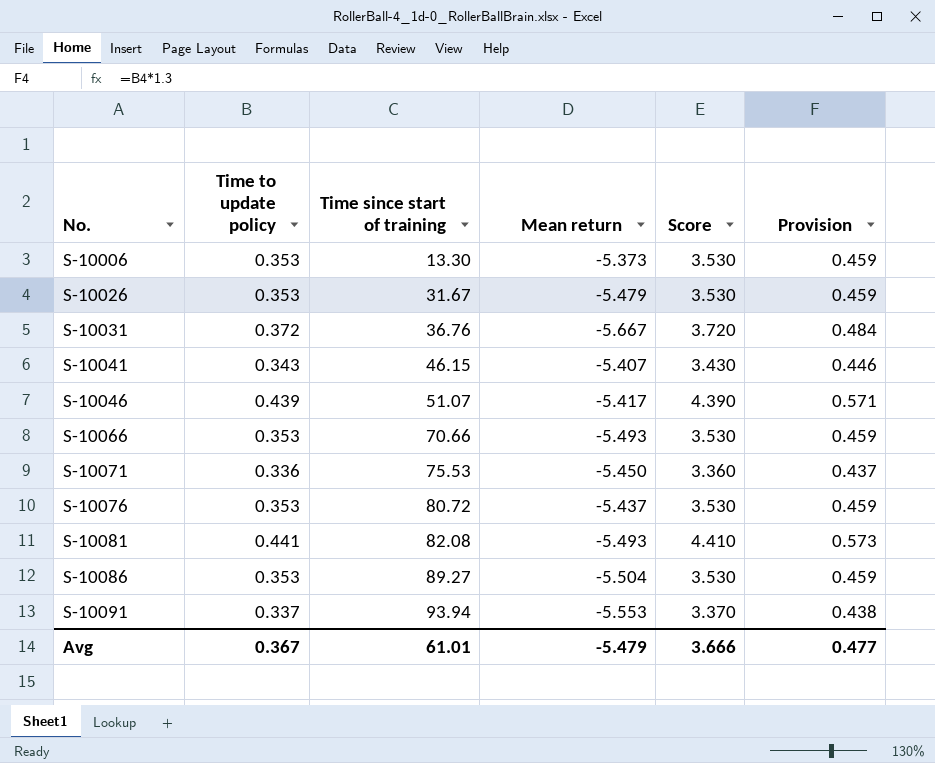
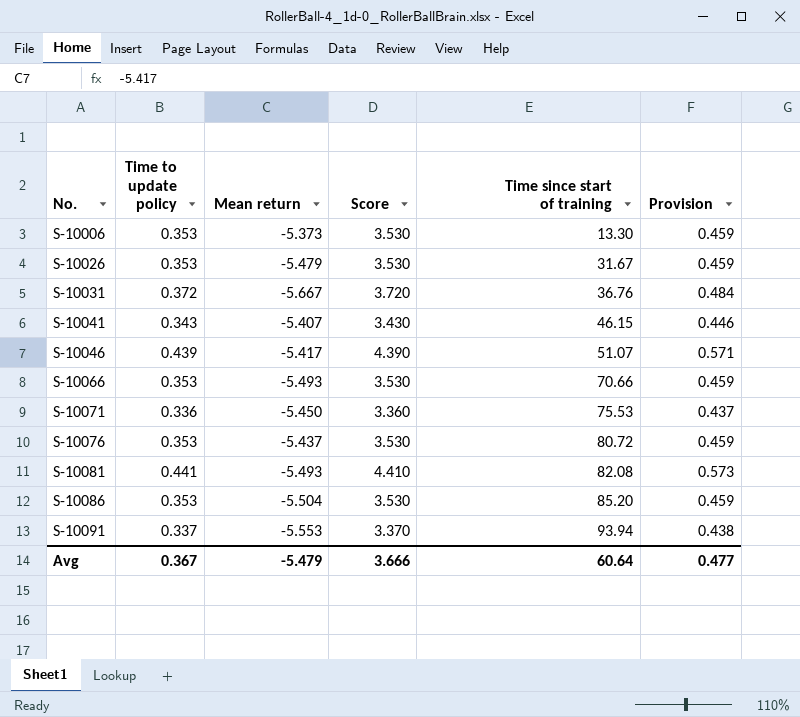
column Time since start of training | position: 3 -> 5
S-10086 | Time since start of training: 89.27 -> 85.20
Avg | Time since start of training: 61.01 -> 60.64

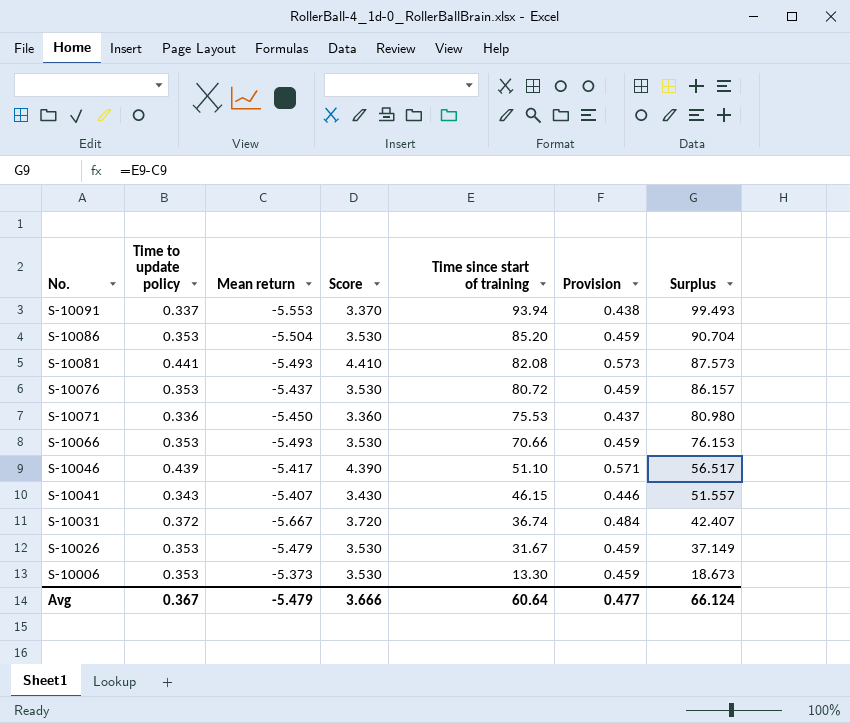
row order: No. ascending -> No. descending
column Surplus | formula: none -> [Time since start of training] - [Mean return]
S-10046 | Time since start of training: 51.07 -> 51.10
S-10031 | Time since start of training: 36.76 -> 36.74

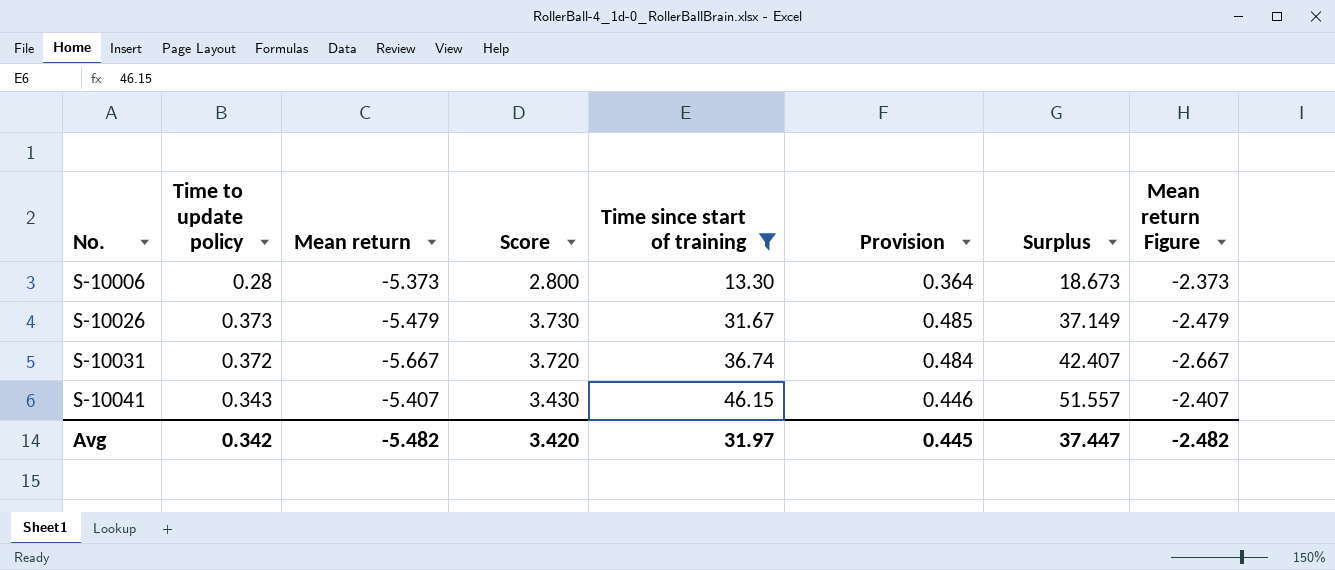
filter: none -> Time since start of training <= 46.15
row order: No. descending -> No. ascending
column Mean return Figure | formula: none -> [Mean return] + 3
S-10006 | Time to update policy: 0.353 -> 0.28
S-10006 | Score: 3.530 -> 2.800
S-10006 | Provision: 0.459 -> 0.364
S-10026 | Time to update policy: 0.353 -> 0.373
S-10026 | Score: 3.530 -> 3.730
S-10026 | Provision: 0.459 -> 0.485
Avg | Time to update policy: 0.367 -> 0.342
Avg | Mean return: -5.479 -> -5.482
Avg | Score: 3.666 -> 3.420
Avg | Time since start of training: 60.64 -> 31.97
Avg | Provision: 0.477 -> 0.445
Avg | Surplus: 66.124 -> 37.447

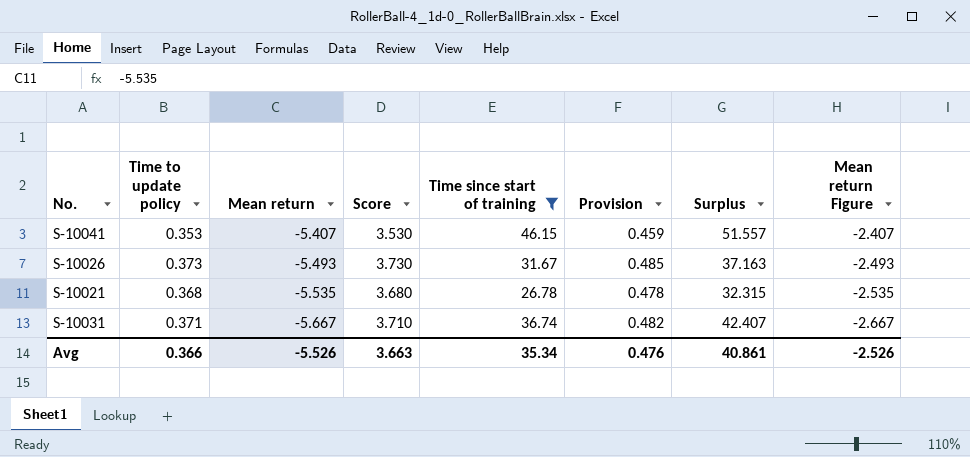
row order: No. ascending -> Mean return descending
row S-10006: 0.28 | -5.373 | 2.800 | 13.30 | 0.364 | 18.673 | -2.373 -> none
S-10041 | Time to update policy: 0.343 -> 0.353
S-10041 | Score: 3.430 -> 3.530
S-10041 | Provision: 0.446 -> 0.459
S-10026 | Mean return: -5.479 -> -5.493
S-10026 | Surplus: 37.149 -> 37.163
S-10026 | Mean return Figure: -2.479 -> -2.493
row S-10021: none -> 0.368 | -5.535 | 3.680 | 26.78 | 0.478 | 32.315 | -2.535
S-10031 | Time to update policy: 0.372 -> 0.371
S-10031 | Score: 3.720 -> 3.710
S-10031 | Provision: 0.484 -> 0.482
Avg | Time to update policy: 0.342 -> 0.366
Avg | Mean return: -5.482 -> -5.526
Avg | Score: 3.420 -> 3.663
Avg | Time since start of training: 31.97 -> 35.34
Avg | Provision: 0.445 -> 0.476
Avg | Surplus: 37.447 -> 40.861
Avg | Mean return Figure: -2.482 -> -2.526

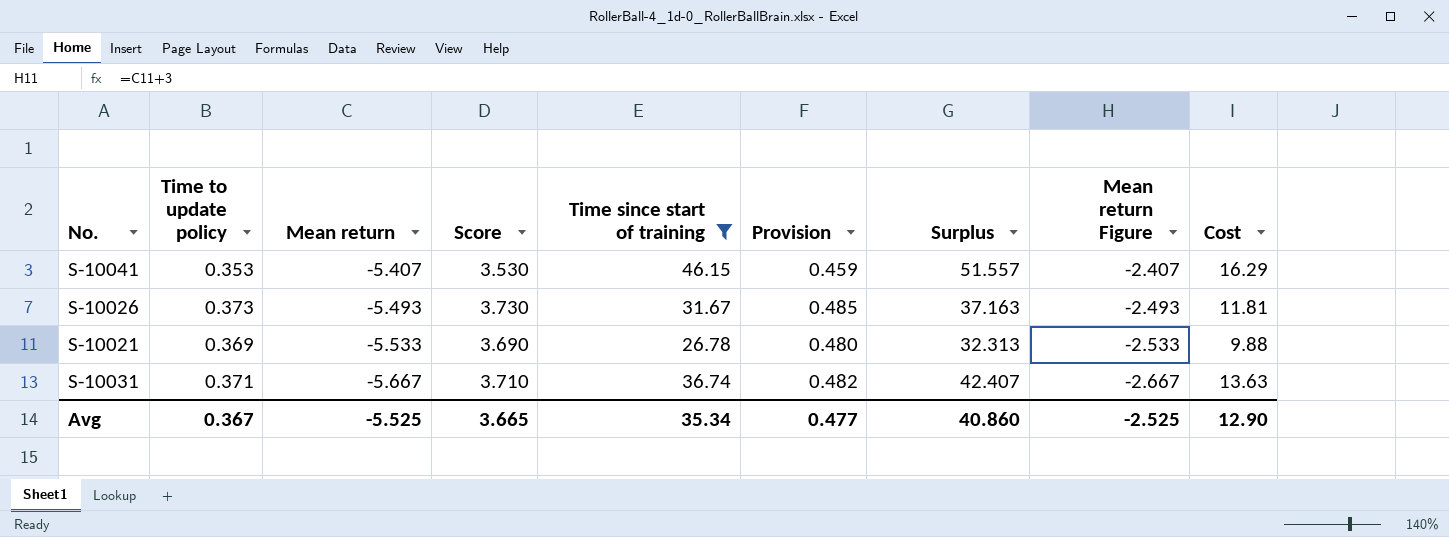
column Cost | formula: none -> [Time to update policy] * [Time since start of training]
S-10021 | Time to update policy: 0.368 -> 0.369
S-10021 | Mean return: -5.535 -> -5.533
S-10021 | Score: 3.680 -> 3.690
S-10021 | Provision: 0.478 -> 0.480
S-10021 | Surplus: 32.315 -> 32.313
S-10021 | Mean return Figure: -2.535 -> -2.533
Avg | Time to update policy: 0.366 -> 0.367
Avg | Mean return: -5.526 -> -5.525
Avg | Score: 3.663 -> 3.665
Avg | Provision: 0.476 -> 0.477
Avg | Surplus: 40.861 -> 40.860
Avg | Mean return Figure: -2.526 -> -2.525

